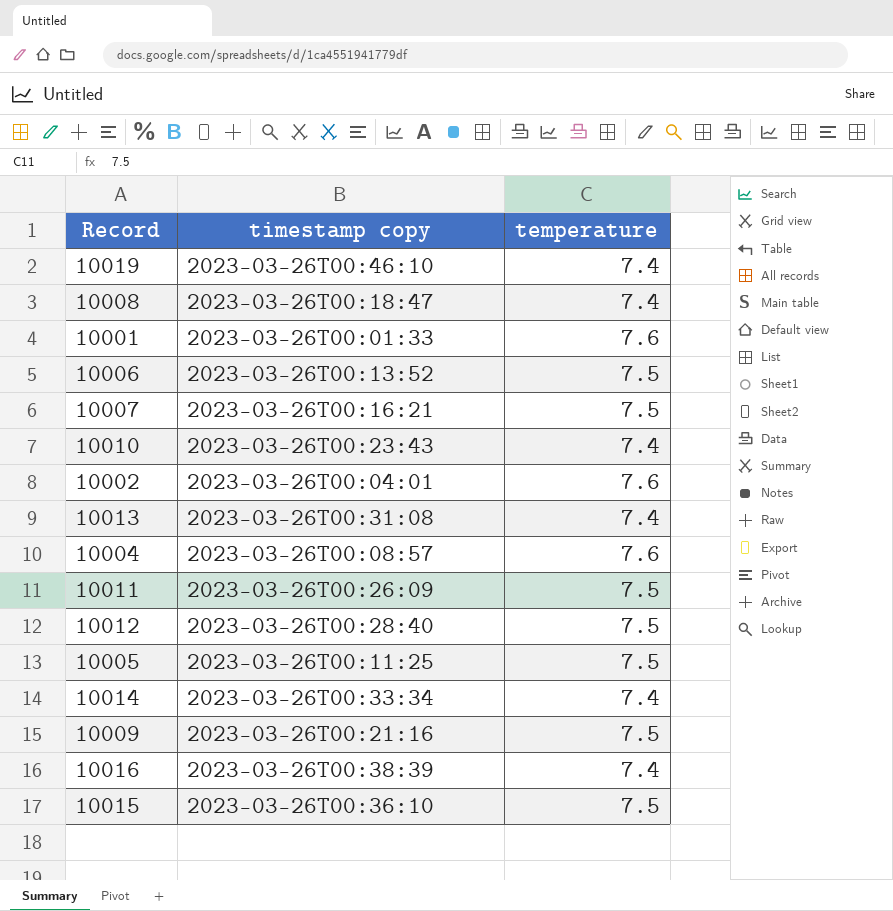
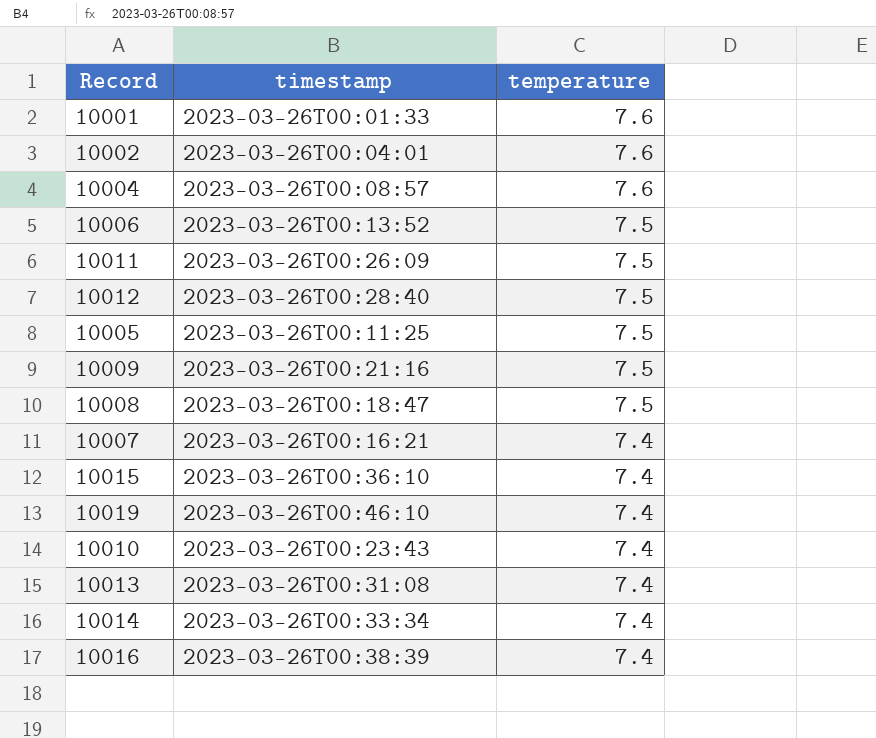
row order: none -> temperature descending
column name: timestamp copy -> timestamp
10008 | temperature: 7.4 -> 7.5
10007 | temperature: 7.5 -> 7.4
10015 | temperature: 7.5 -> 7.4

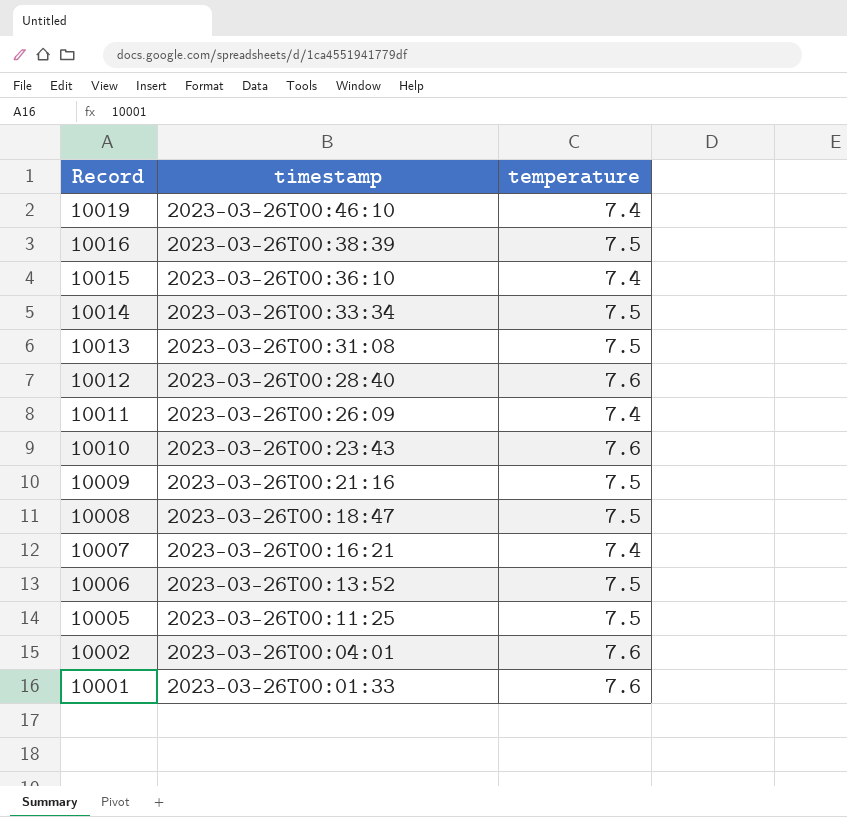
row order: temperature descending -> Record descending
row 10004: 2023-03-26T00:08:57 | 7.6 -> none
10016 | temperature: 7.4 -> 7.5
10014 | temperature: 7.4 -> 7.5
10013 | temperature: 7.4 -> 7.5
10012 | temperature: 7.5 -> 7.6
10011 | temperature: 7.5 -> 7.4
10010 | temperature: 7.4 -> 7.6

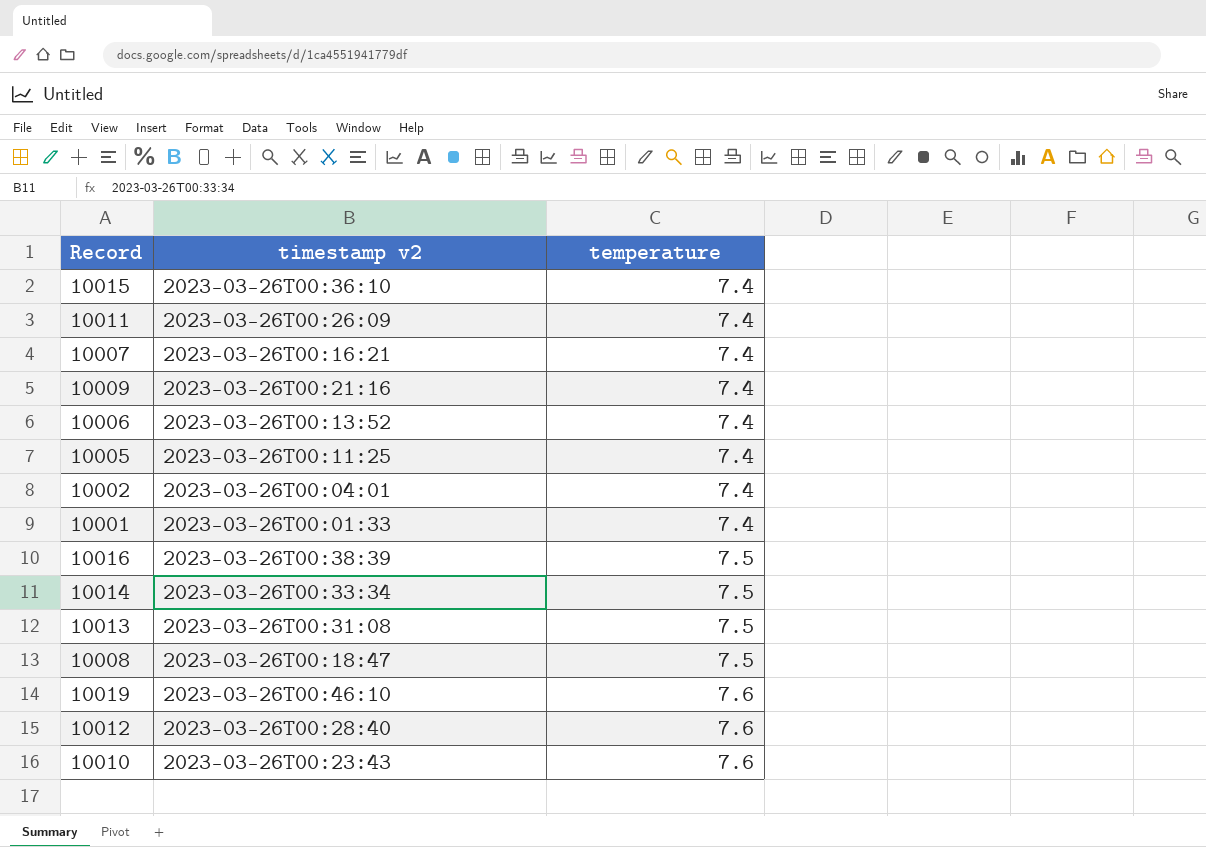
row order: Record descending -> temperature ascending
column name: timestamp -> timestamp v2
10009 | temperature: 7.5 -> 7.4
10006 | temperature: 7.5 -> 7.4
10005 | temperature: 7.5 -> 7.4
10002 | temperature: 7.6 -> 7.4
10001 | temperature: 7.6 -> 7.4
10019 | temperature: 7.4 -> 7.6

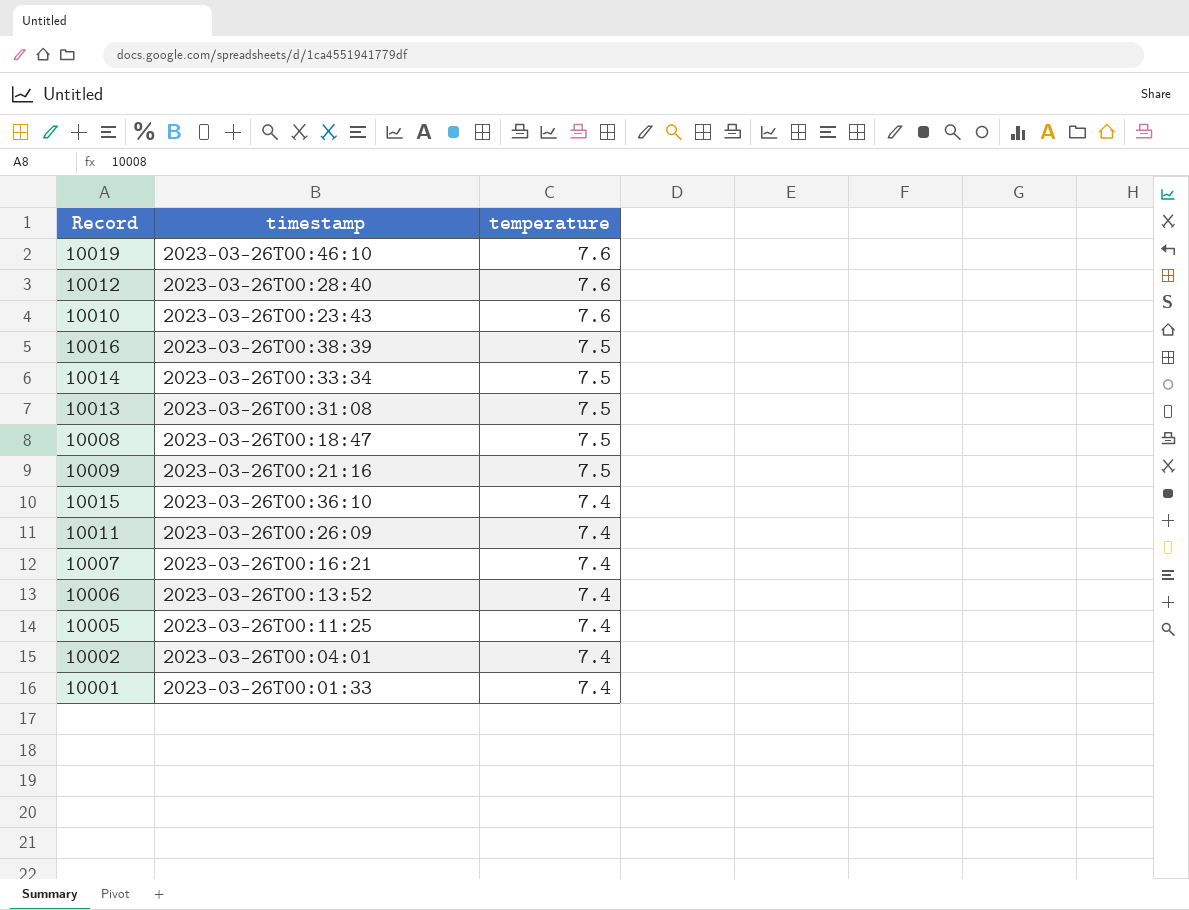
row order: temperature ascending -> temperature descending
column name: timestamp v2 -> timestamp
10009 | temperature: 7.4 -> 7.5

